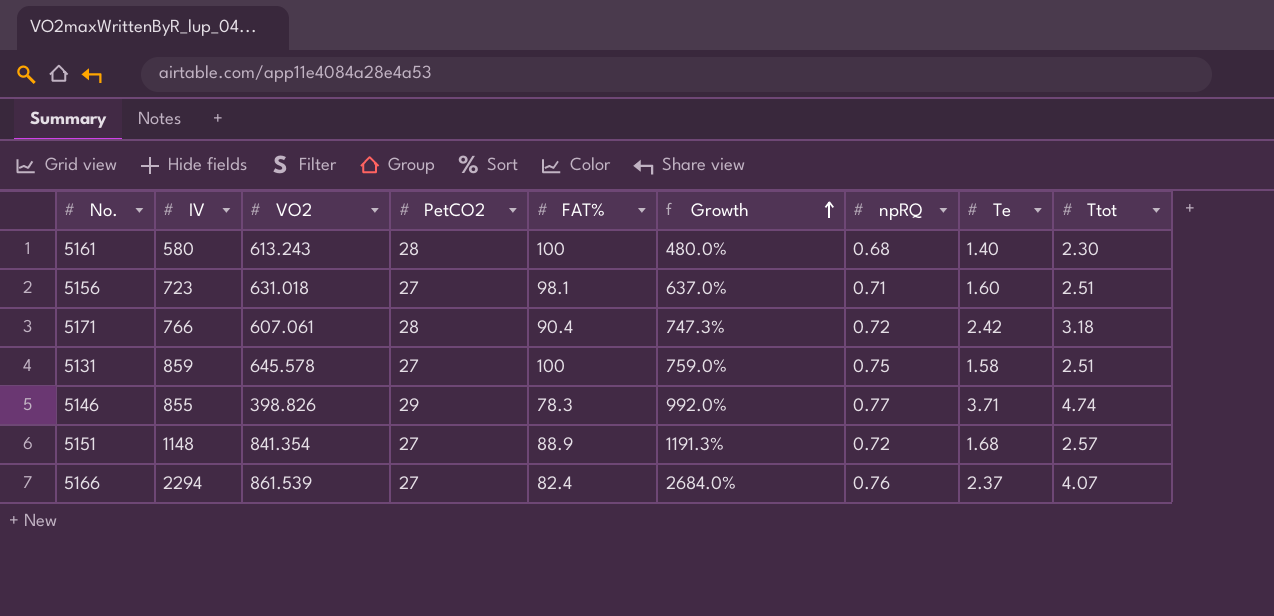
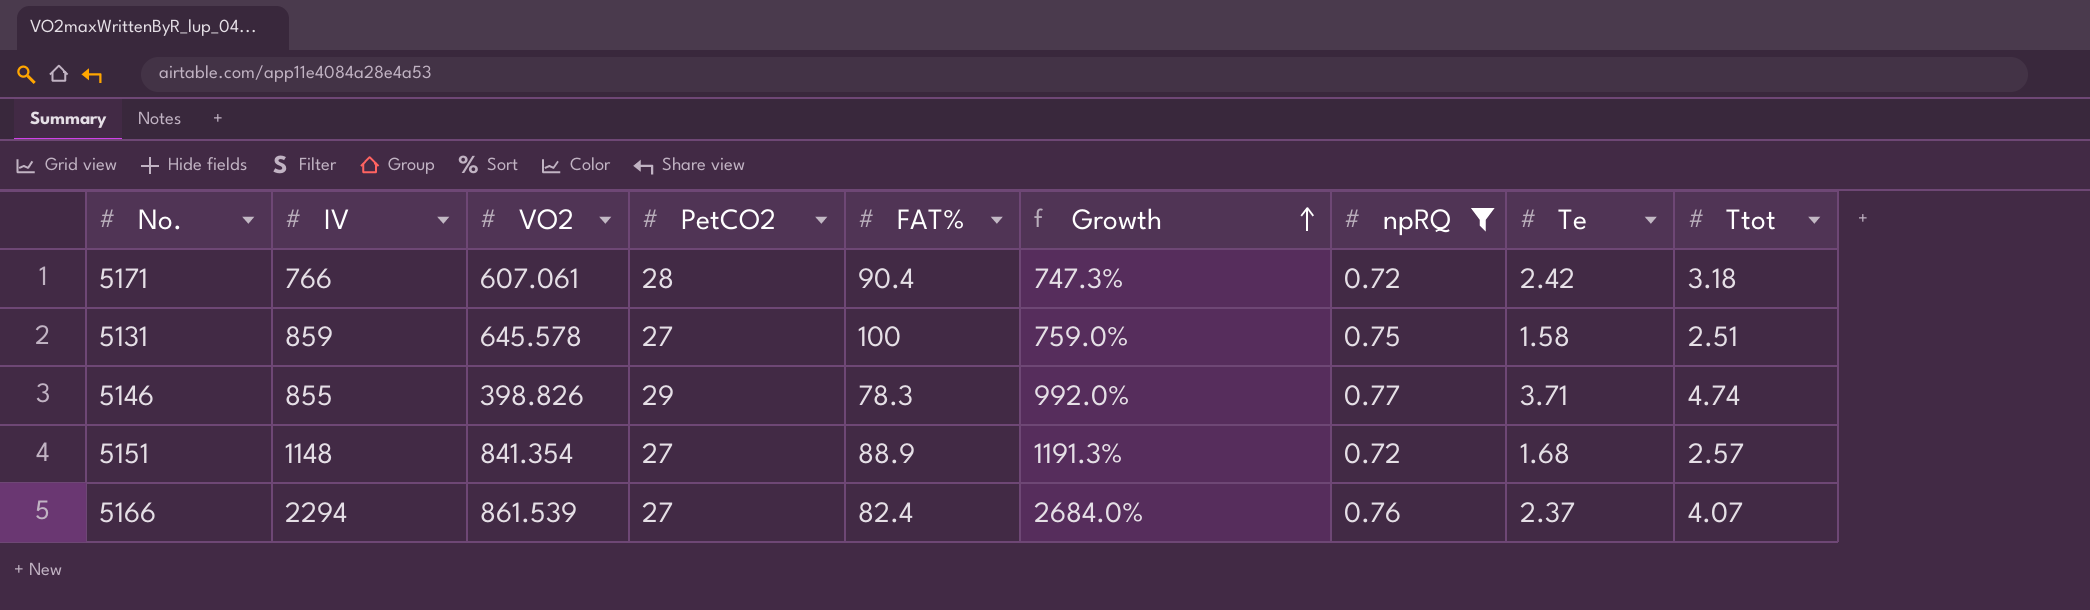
filter: none -> npRQ >= 0.72

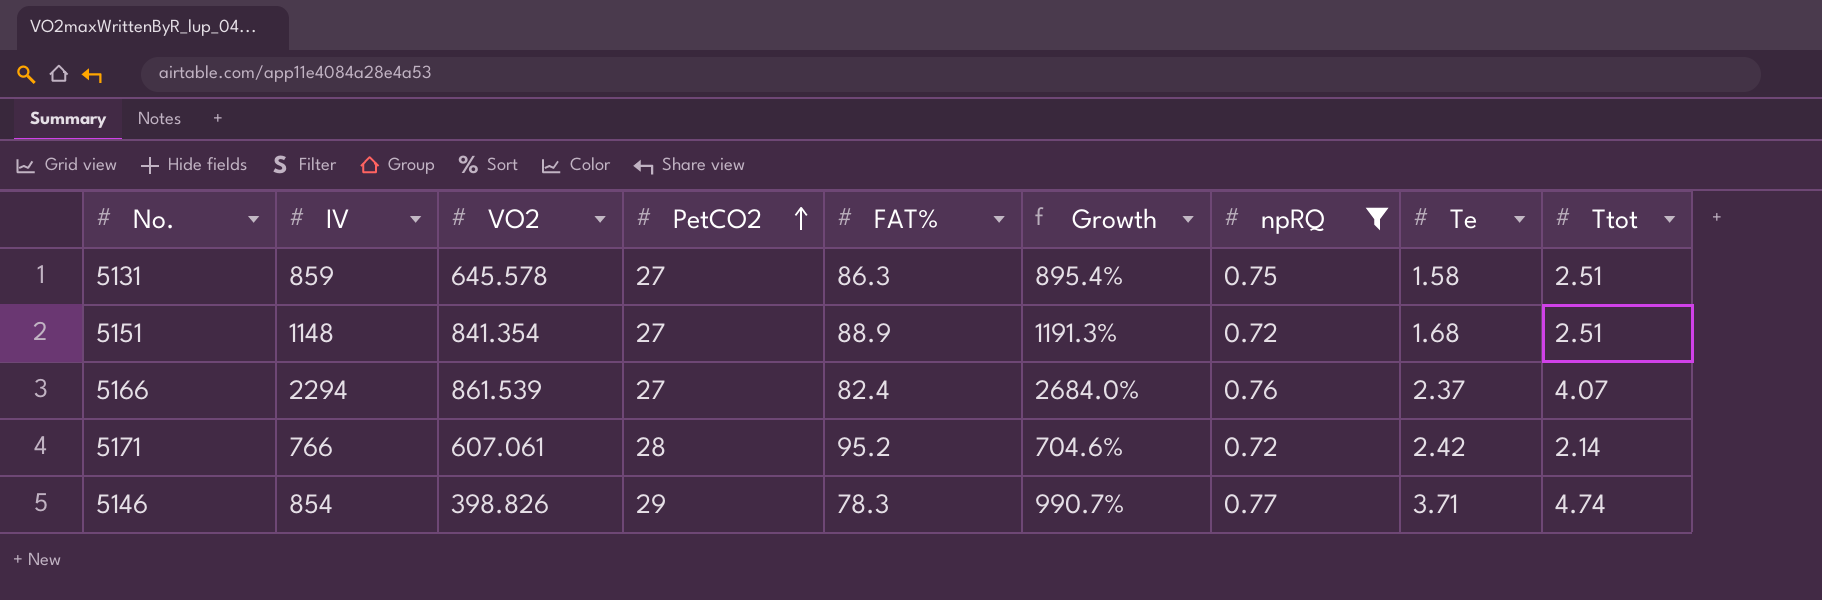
row order: Growth ascending -> PetCO2 ascending
5131 | FAT%: 100 -> 86.3
5131 | Growth: 759.0% -> 895.4%
5151 | Ttot: 2.57 -> 2.51
5171 | FAT%: 90.4 -> 95.2
5171 | Growth: 747.3% -> 704.6%
5171 | Ttot: 3.18 -> 2.14
5146 | IV: 855 -> 854
5146 | Growth: 992.0% -> 990.7%

